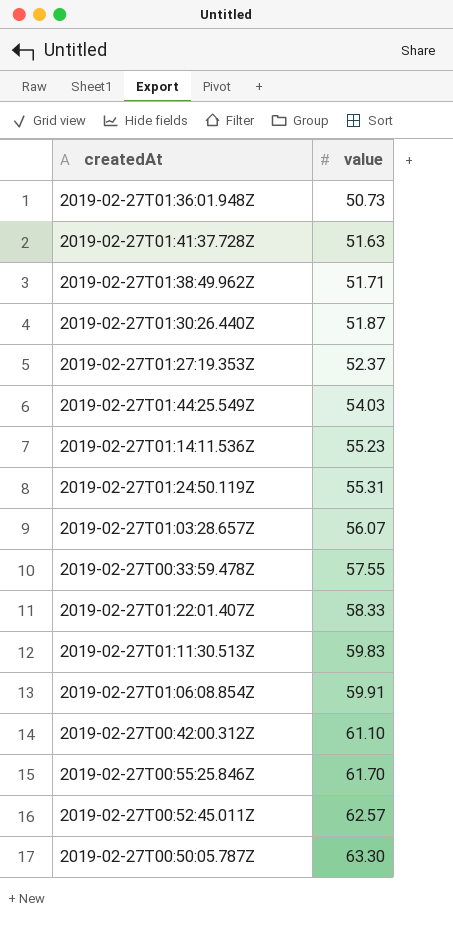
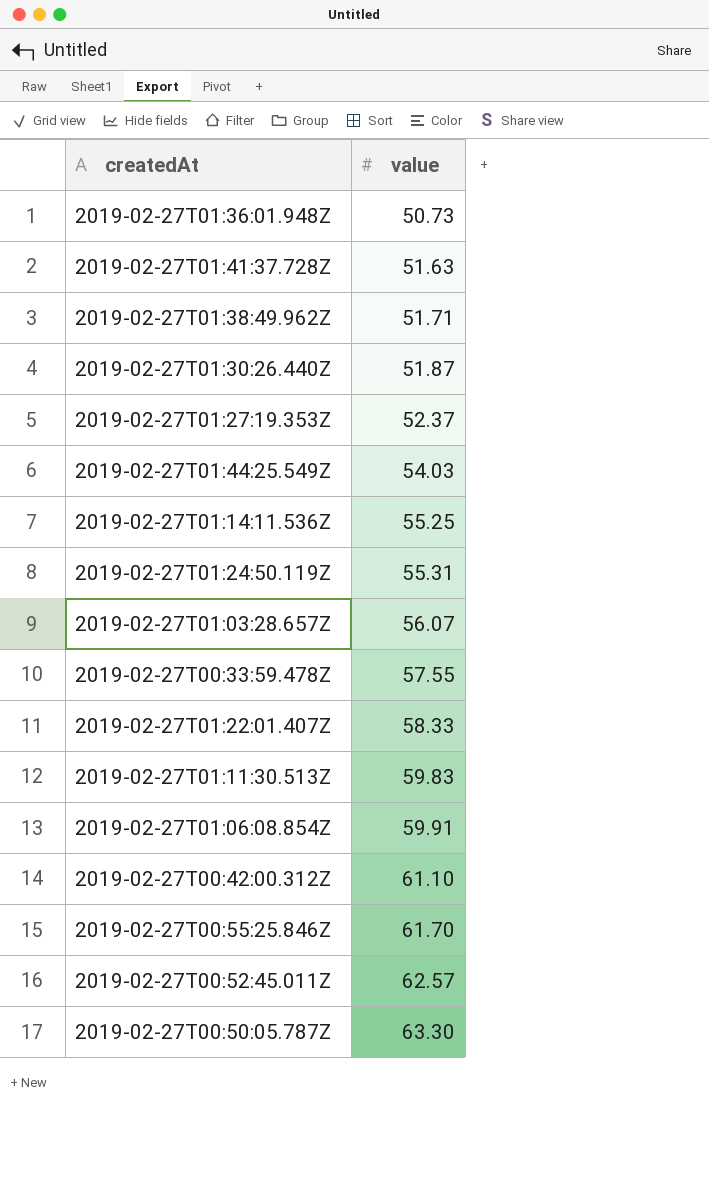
2019-02-27T01:14:11.536Z | value: 55.23 -> 55.25

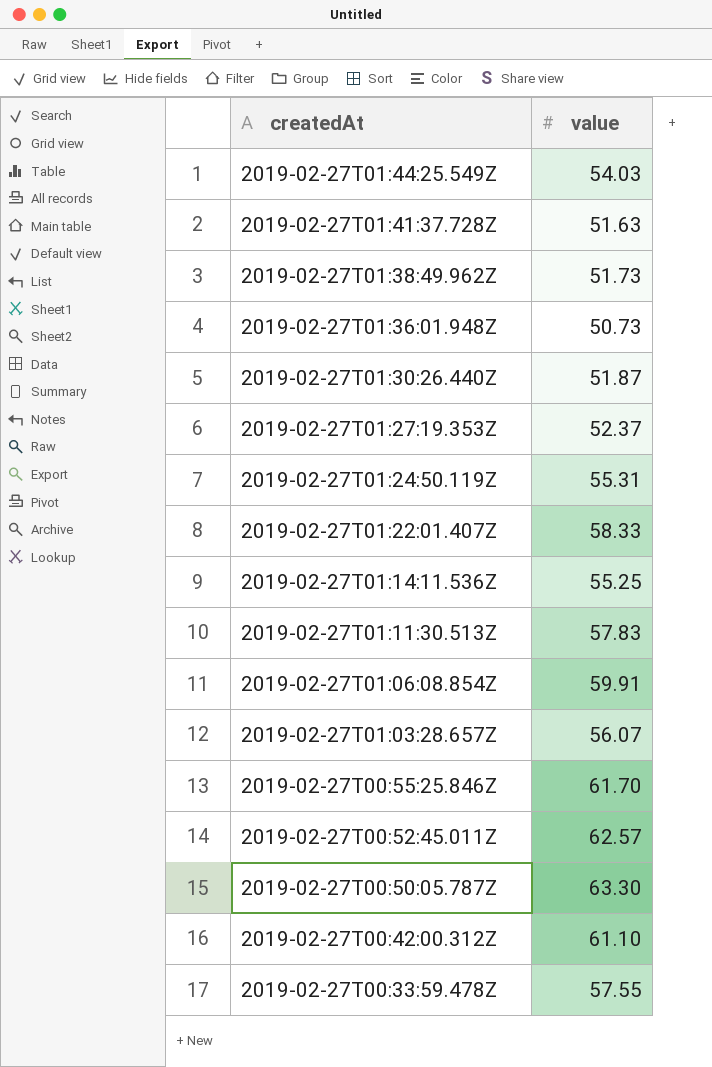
row order: value ascending -> createdAt descending
2019-02-27T01:38:49.962Z | value: 51.71 -> 51.73
2019-02-27T01:11:30.513Z | value: 59.83 -> 57.83

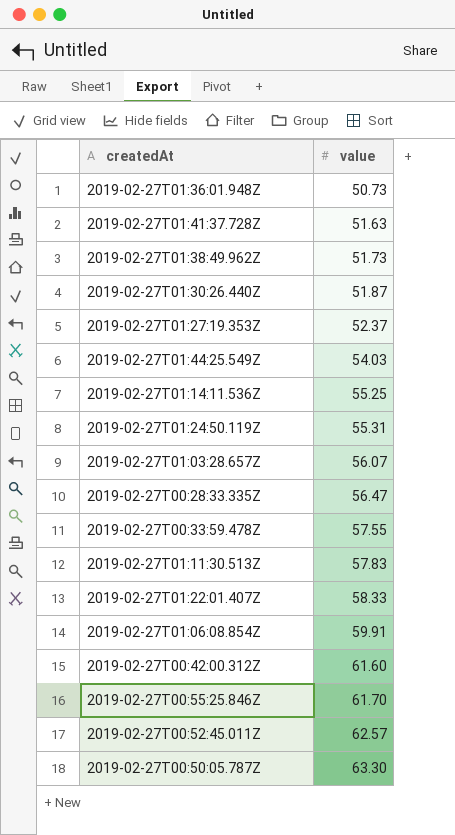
row order: createdAt descending -> value ascending
row 2019-02-27T00:28:33.335Z: none -> 56.47
2019-02-27T00:42:00.312Z | value: 61.10 -> 61.60

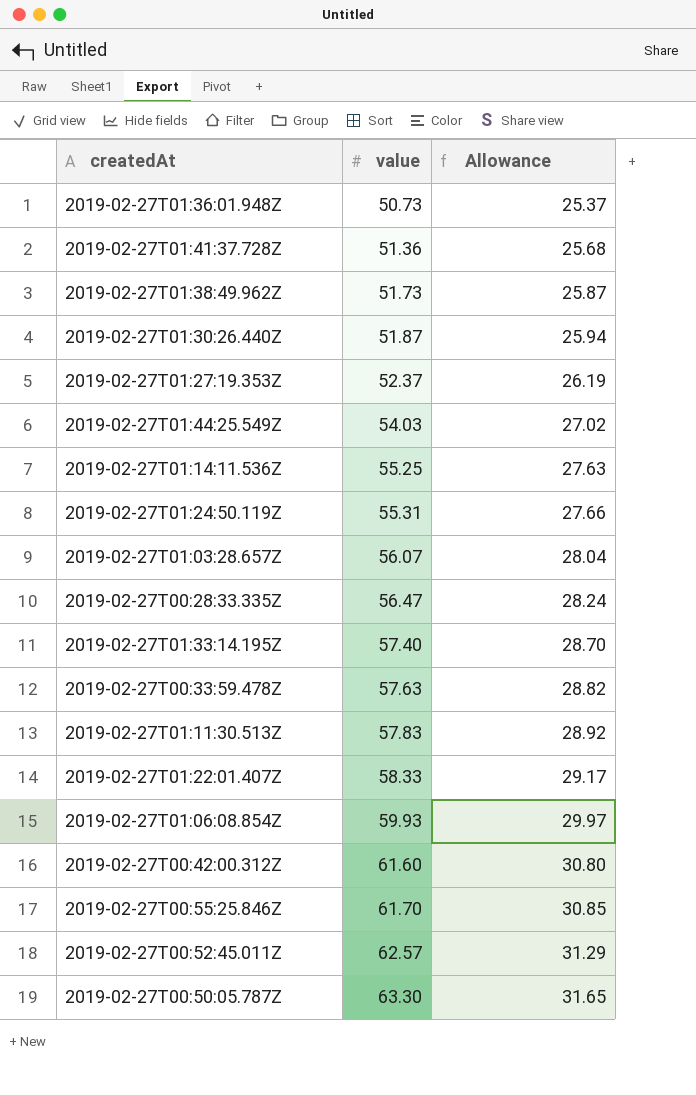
column Allowance | formula: none -> [value] * 0.5
2019-02-27T01:41:37.728Z | value: 51.63 -> 51.36
row 2019-02-27T01:33:14.195Z: none -> 57.40 | 28.70
2019-02-27T00:33:59.478Z | value: 57.55 -> 57.63
2019-02-27T01:06:08.854Z | value: 59.91 -> 59.93

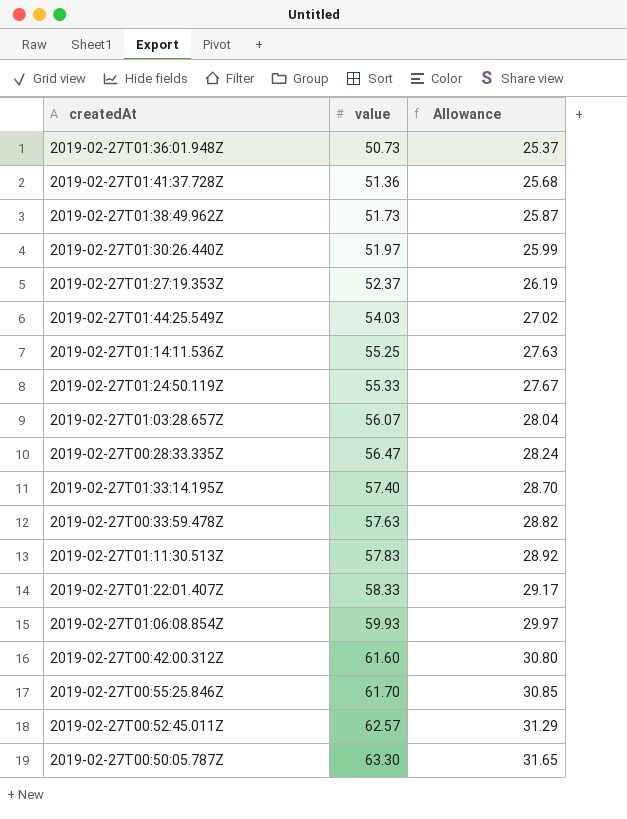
2019-02-27T01:30:26.440Z | value: 51.87 -> 51.97
2019-02-27T01:30:26.440Z | Allowance: 25.94 -> 25.99
2019-02-27T01:24:50.119Z | value: 55.31 -> 55.33
2019-02-27T01:24:50.119Z | Allowance: 27.66 -> 27.67

